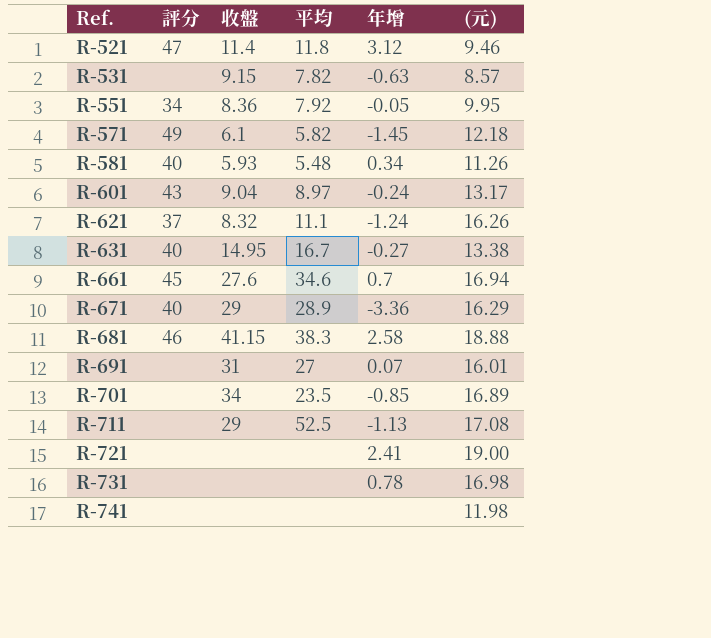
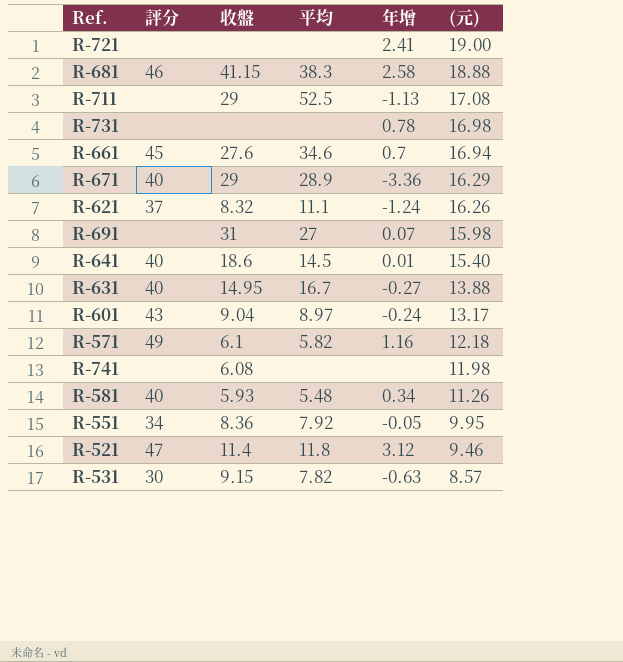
row order: Ref. ascending -> (元) descending
row R-701: none | 34 | 23.5 | -0.85 | 16.89 -> none
R-691 | (元): 16.01 -> 15.98
row R-641: none -> 40 | 18.6 | 14.5 | 0.01 | 15.40
R-631 | (元): 13.38 -> 13.88
R-571 | 年增: -1.45 -> 1.16
R-741 | 收盤: none -> 6.08
R-531 | 評分: none -> 30

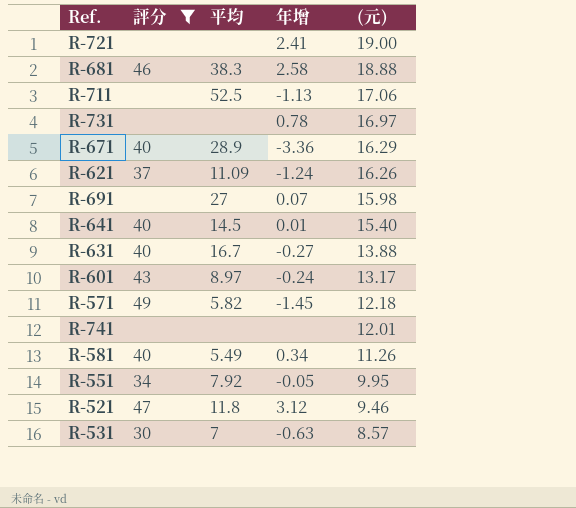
filter: none -> 評分 != 45
column 收盤 | position: 3 -> none
R-711 | (元): 17.08 -> 17.06
R-731 | (元): 16.98 -> 16.97
R-621 | 平均: 11.1 -> 11.09
R-571 | 年增: 1.16 -> -1.45
R-741 | (元): 11.98 -> 12.01
R-581 | 平均: 5.48 -> 5.49
R-531 | 平均: 7.82 -> 7

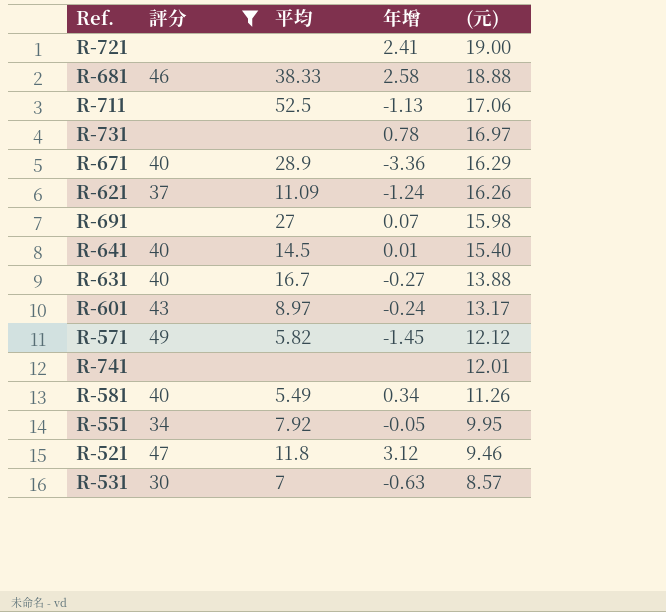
R-681 | 平均: 38.3 -> 38.33
R-571 | (元): 12.18 -> 12.12

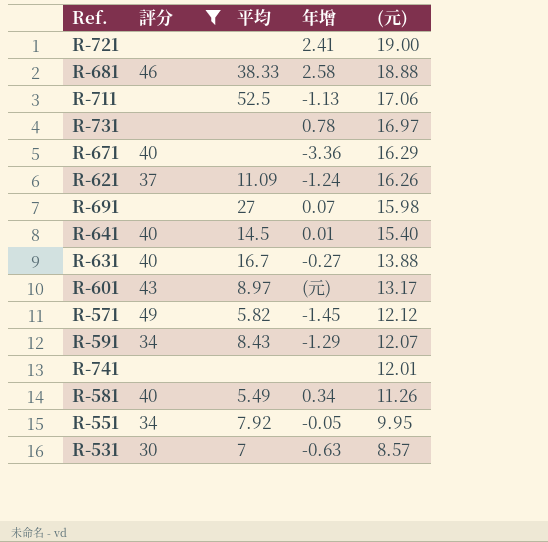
row R-521: 47 | 11.8 | 3.12 | 9.46 -> none
R-671 | 平均: 28.9 -> none
R-601 | 年增: -0.24 -> (元)
row R-591: none -> 34 | 8.43 | -1.29 | 12.07

